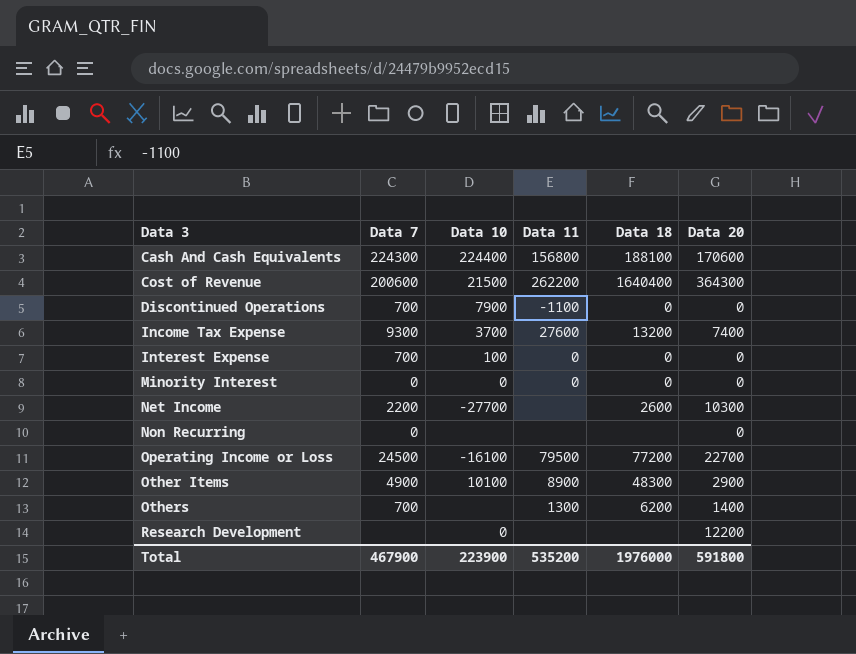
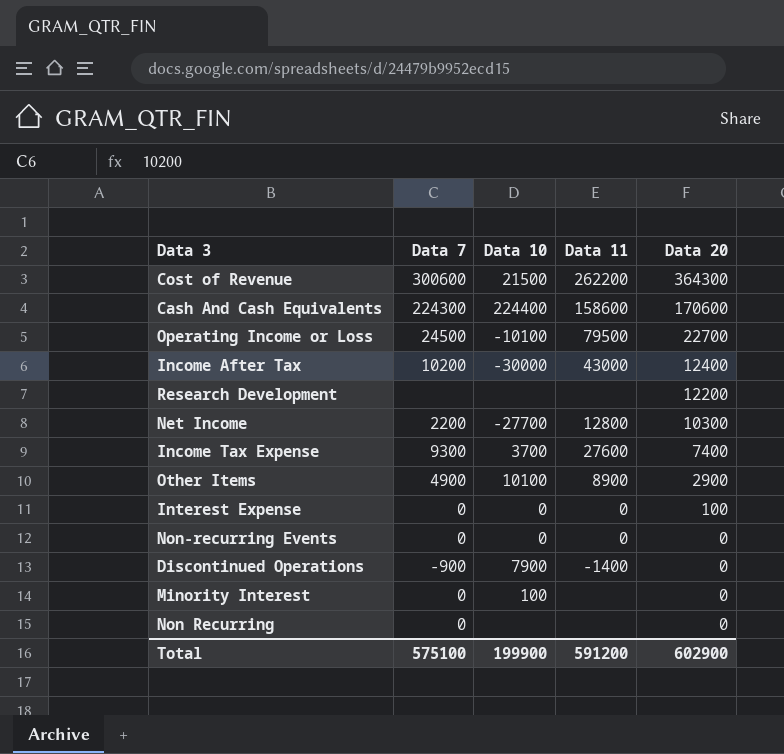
row order: Data 3 ascending -> Data 20 descending
column Data 18 | position: 5 -> none
row Others: 700 | none | 1300 | 6200 | 1400 -> none
Cost of Revenue | Data 7: 200600 -> 300600
Cash And Cash Equivalents | Data 11: 156800 -> 158600
Operating Income or Loss | Data 10: -16100 -> -10100
row Income After Tax: none -> 10200 | -30000 | 43000 | 12400
Research Development | Data 10: 0 -> none
Net Income | Data 11: none -> 12800
Interest Expense | Data 7: 700 -> 0
Interest Expense | Data 10: 100 -> 0
Interest Expense | Data 20: 0 -> 100
row Non-recurring Events: none -> 0 | 0 | 0 | 0
Discontinued Operations | Data 7: 700 -> -900
Discontinued Operations | Data 11: -1100 -> -1400
Minority Interest | Data 10: 0 -> 100
Minority Interest | Data 11: 0 -> none
Total | Data 7: 467900 -> 575100
Total | Data 10: 223900 -> 199900
Total | Data 11: 535200 -> 591200
Total | Data 20: 591800 -> 602900

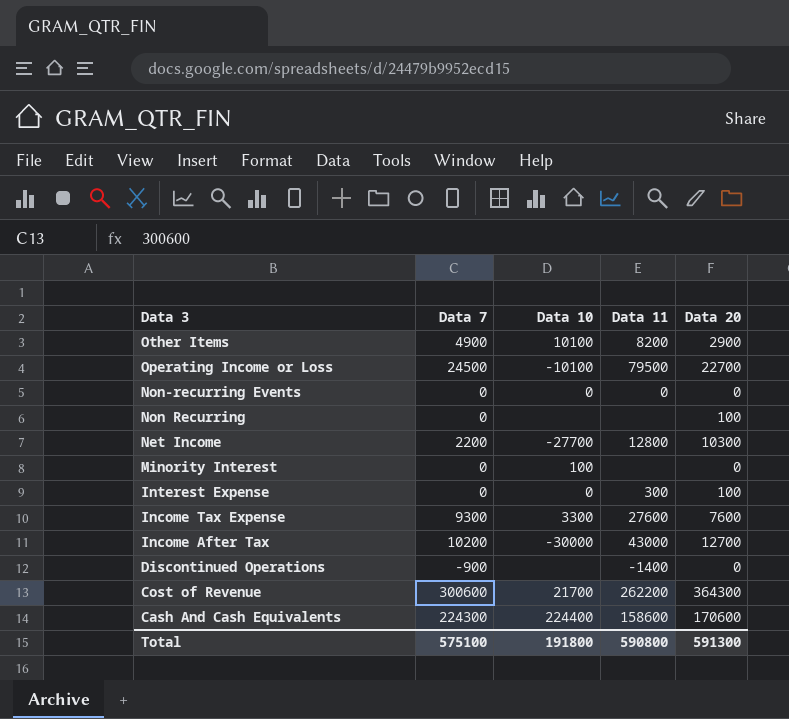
row order: Data 20 descending -> Data 3 descending
row Research Development: none | none | none | 12200 -> none
Other Items | Data 11: 8900 -> 8200
Non Recurring | Data 20: 0 -> 100
Interest Expense | Data 11: 0 -> 300
Income Tax Expense | Data 10: 3700 -> 3300
Income Tax Expense | Data 20: 7400 -> 7600
Income After Tax | Data 20: 12400 -> 12700
Discontinued Operations | Data 10: 7900 -> none
Cost of Revenue | Data 10: 21500 -> 21700
Total | Data 10: 199900 -> 191800
Total | Data 11: 591200 -> 590800
Total | Data 20: 602900 -> 591300

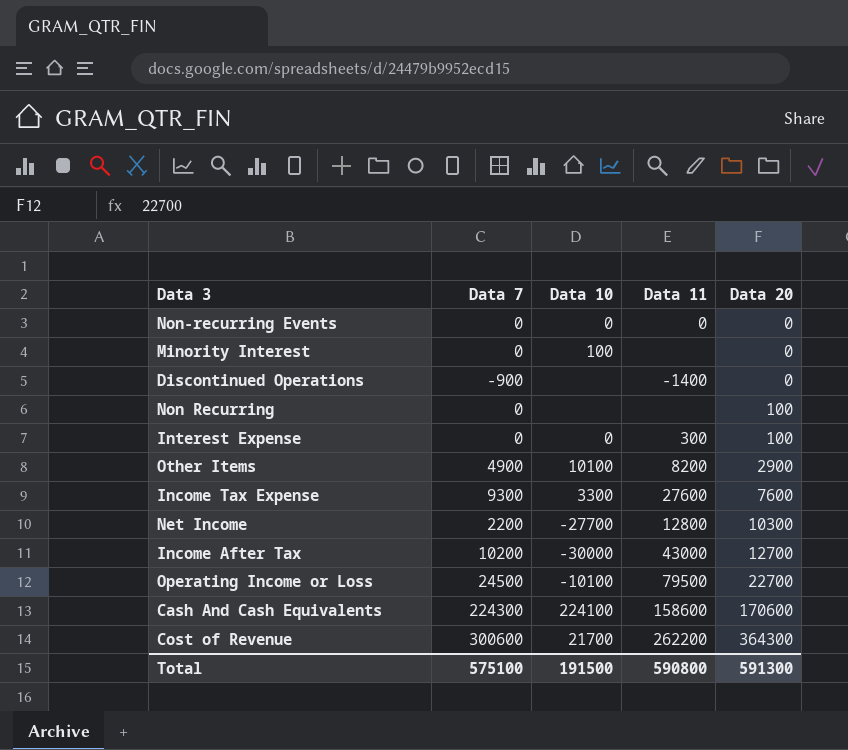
row order: Data 3 descending -> Data 20 ascending
Cash And Cash Equivalents | Data 10: 224400 -> 224100
Total | Data 10: 191800 -> 191500

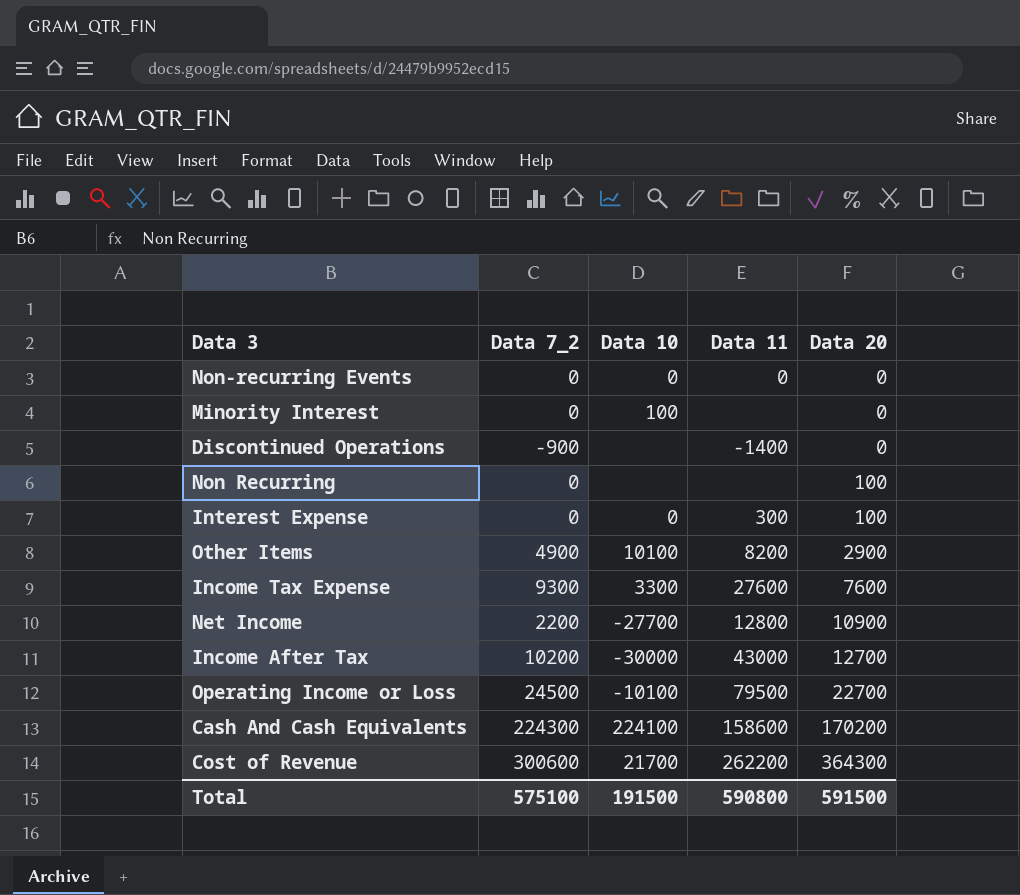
column name: Data 7 -> Data 7_2
Net Income | Data 20: 10300 -> 10900
Cash And Cash Equivalents | Data 20: 170600 -> 170200
Total | Data 20: 591300 -> 591500

